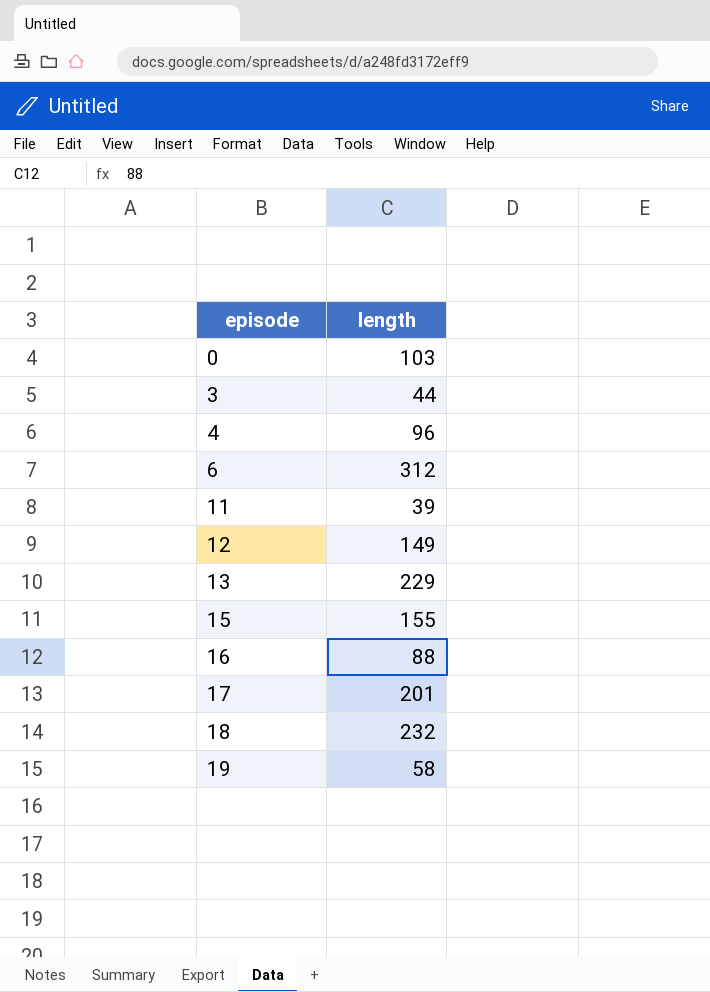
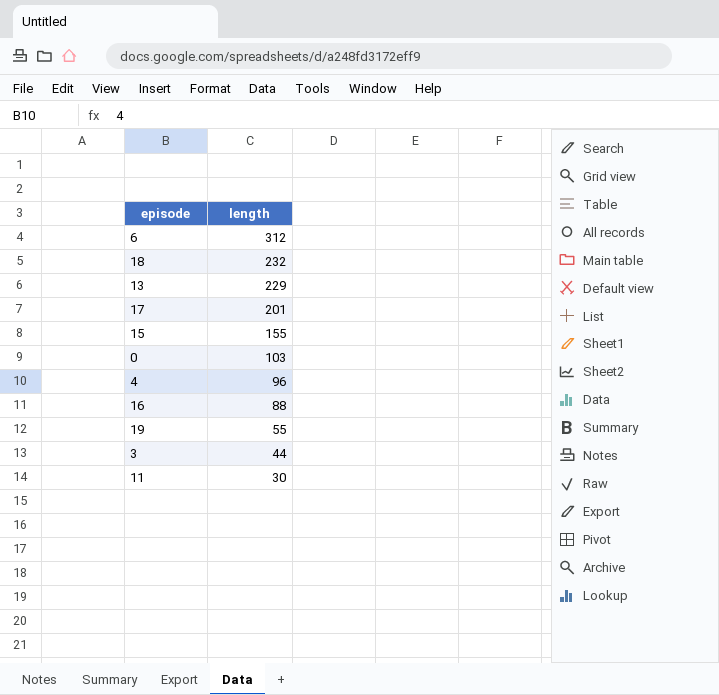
row order: episode ascending -> length descending
row 12: 149 -> none
19 | length: 58 -> 55
11 | length: 39 -> 30

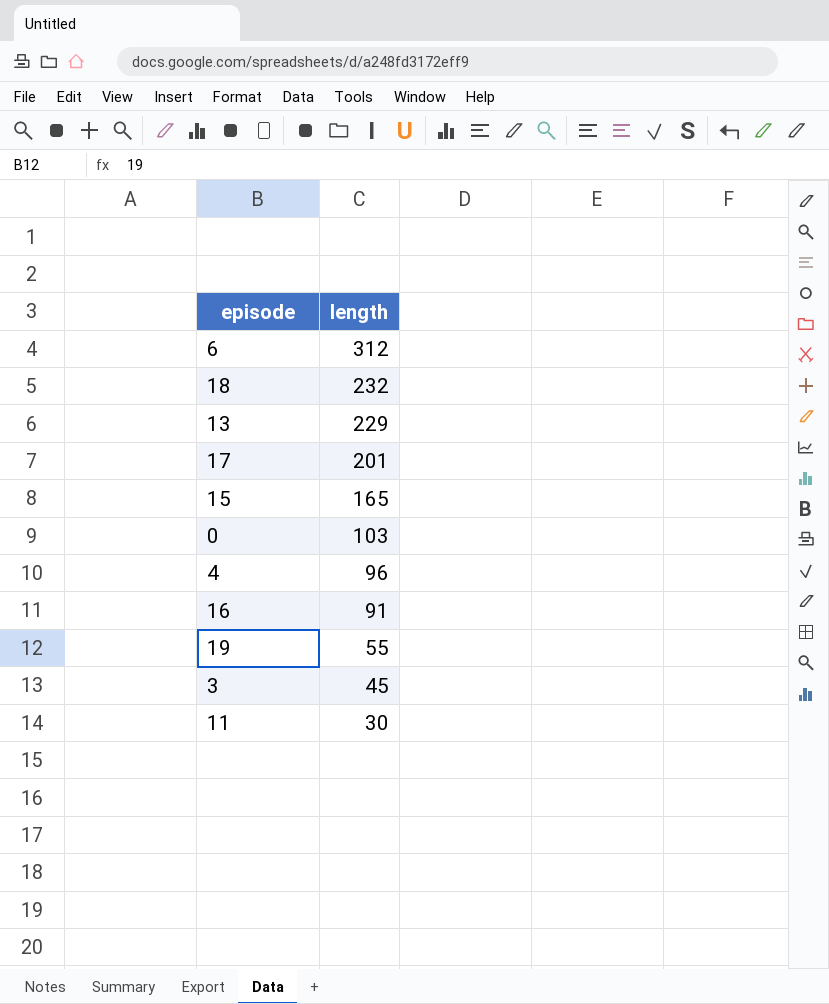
15 | length: 155 -> 165
16 | length: 88 -> 91
3 | length: 44 -> 45

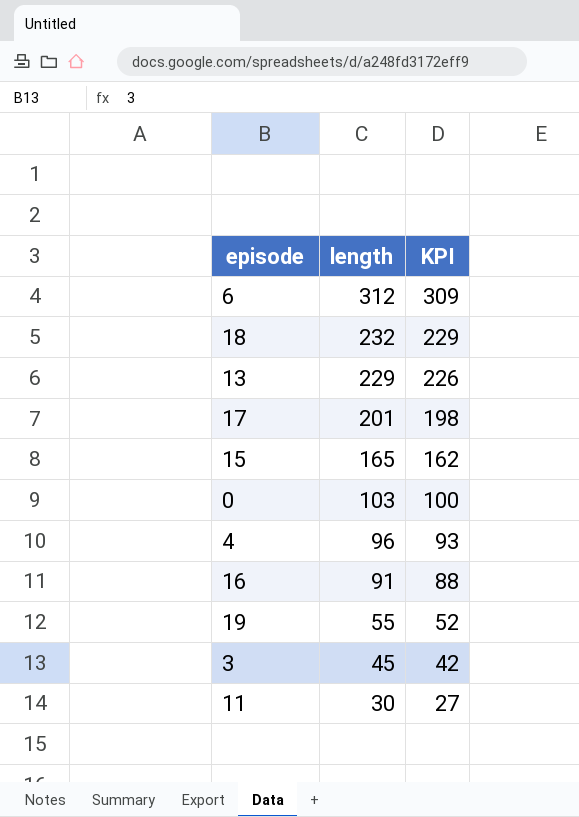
column KPI | formula: none -> [length] - 3

